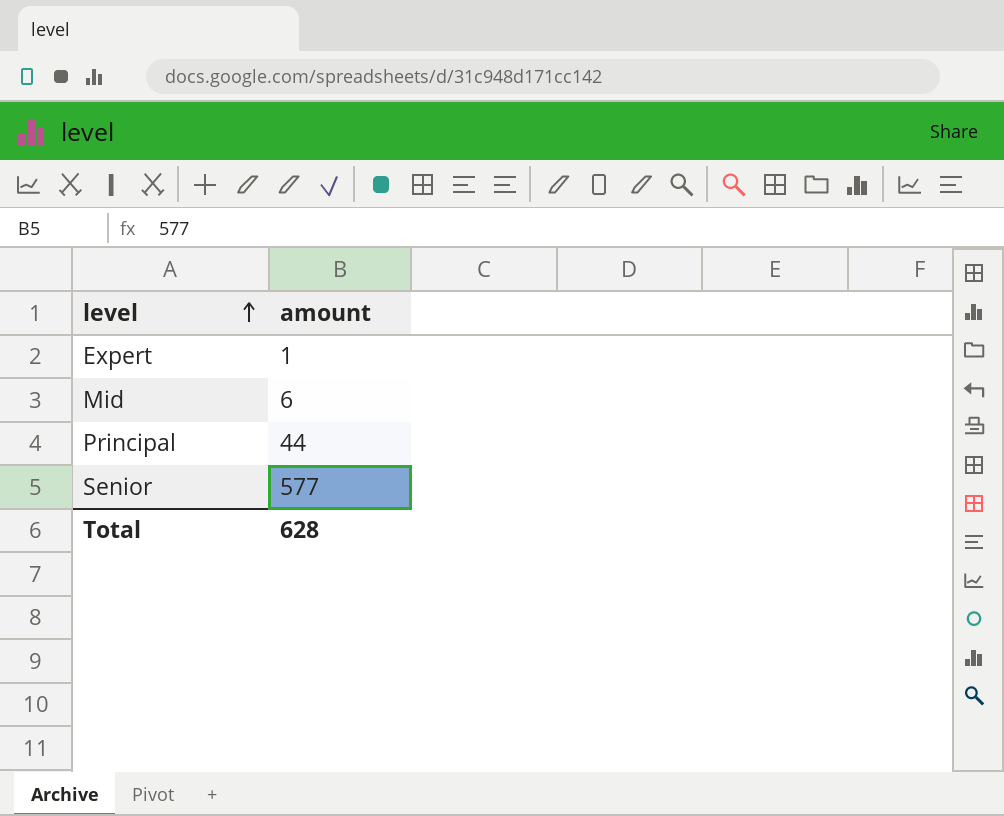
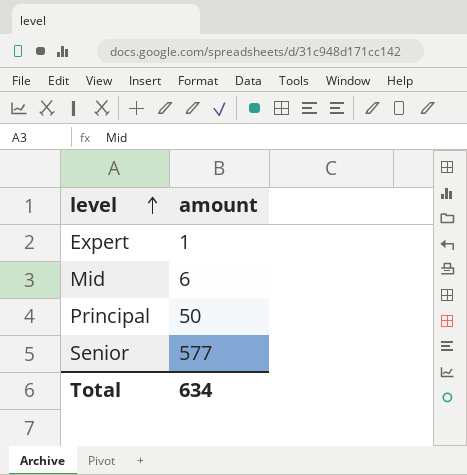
Principal | amount: 44 -> 50
Total | amount: 628 -> 634

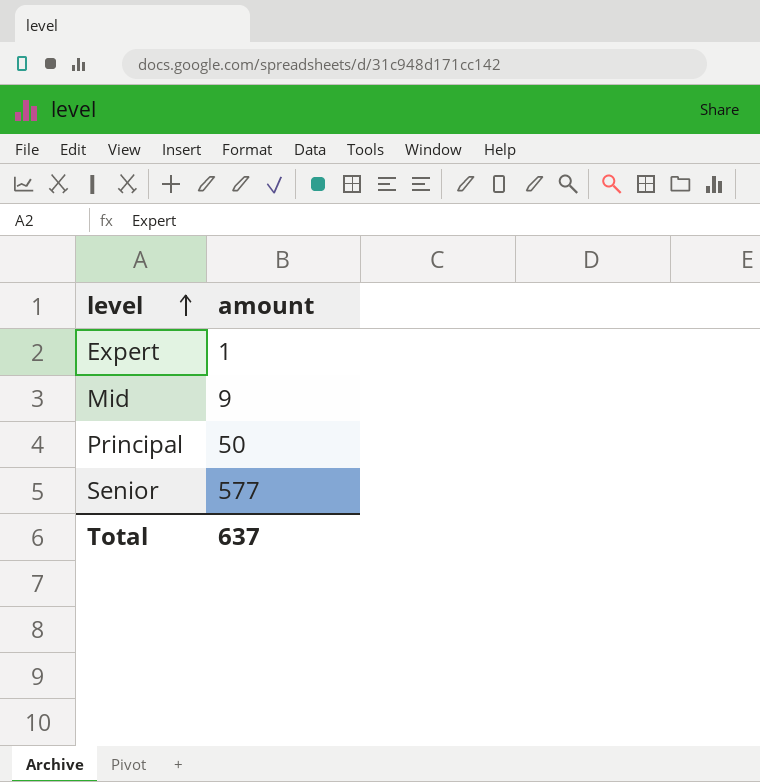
Mid | amount: 6 -> 9
Total | amount: 634 -> 637

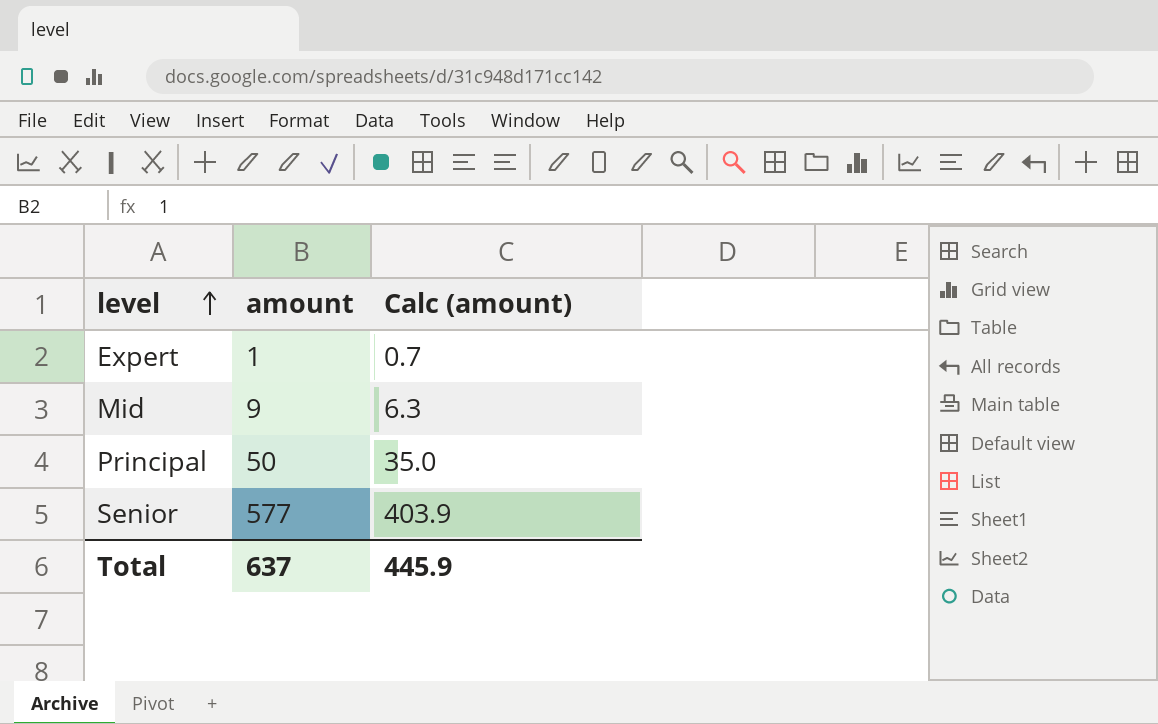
column Calc (amount) | formula: none -> [amount] * 0.7

